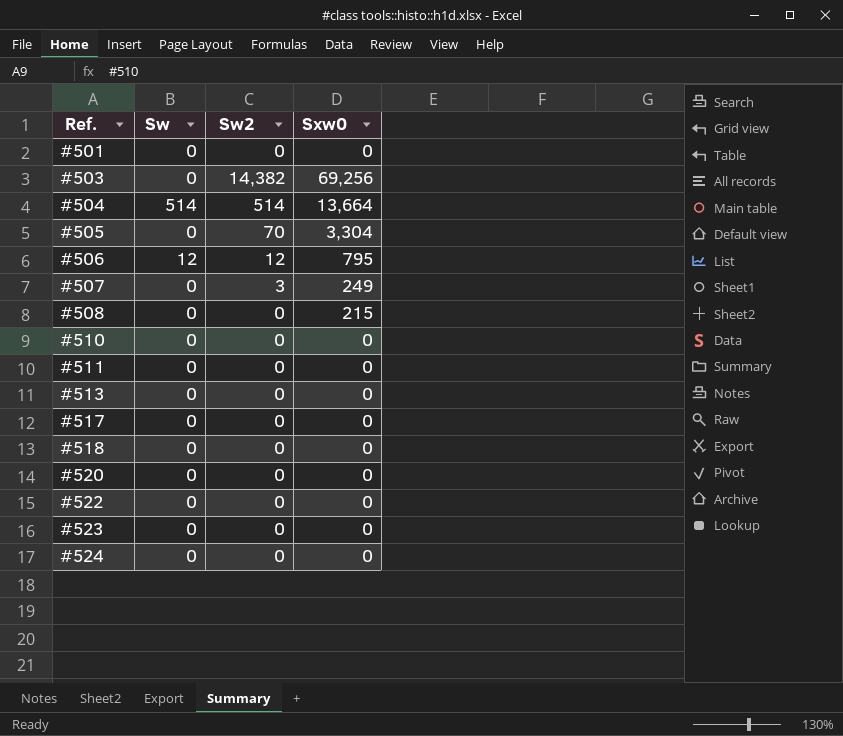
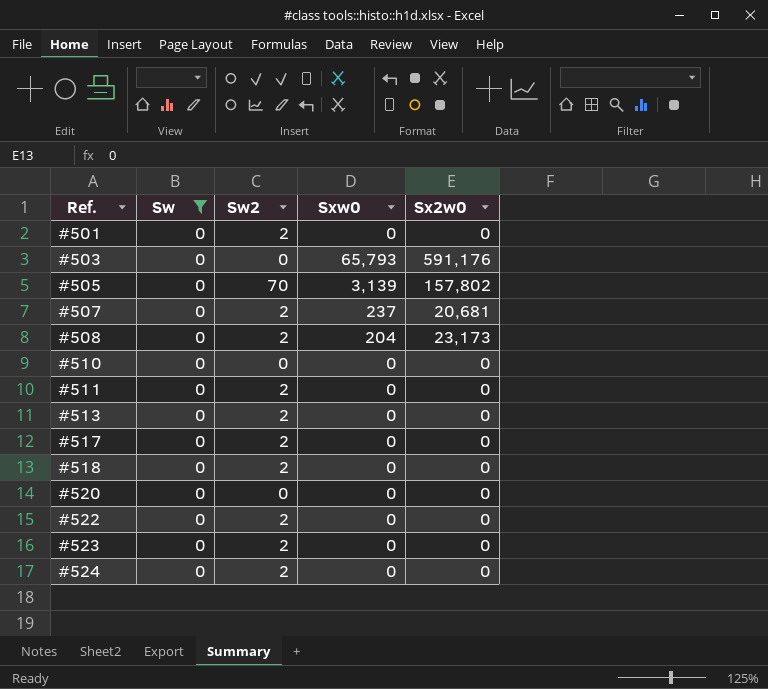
filter: none -> Sw = 0
column Sx2w0 | position: none -> 5
#501 | Sw2: 0 -> 2
#503 | Sw2: 14,382 -> 0
#503 | Sxw0: 69,256 -> 65,793
#505 | Sxw0: 3,304 -> 3,139
#507 | Sw2: 3 -> 2
#507 | Sxw0: 249 -> 237
#508 | Sw2: 0 -> 2
#508 | Sxw0: 215 -> 204
#511 | Sw2: 0 -> 2
#513 | Sw2: 0 -> 2
#517 | Sw2: 0 -> 2
#518 | Sw2: 0 -> 2
#522 | Sw2: 0 -> 2
#523 | Sw2: 0 -> 2
#524 | Sw2: 0 -> 2

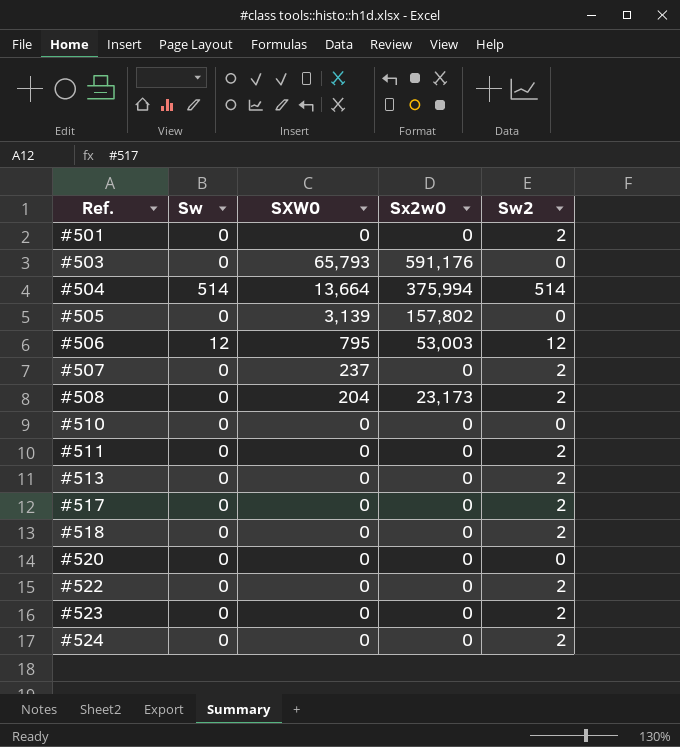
filter: Sw = 0 -> none
column name: Sxw0 -> SXW0
column Sw2 | position: 3 -> 5
#505 | Sw2: 70 -> 0
#507 | Sx2w0: 20,681 -> 0

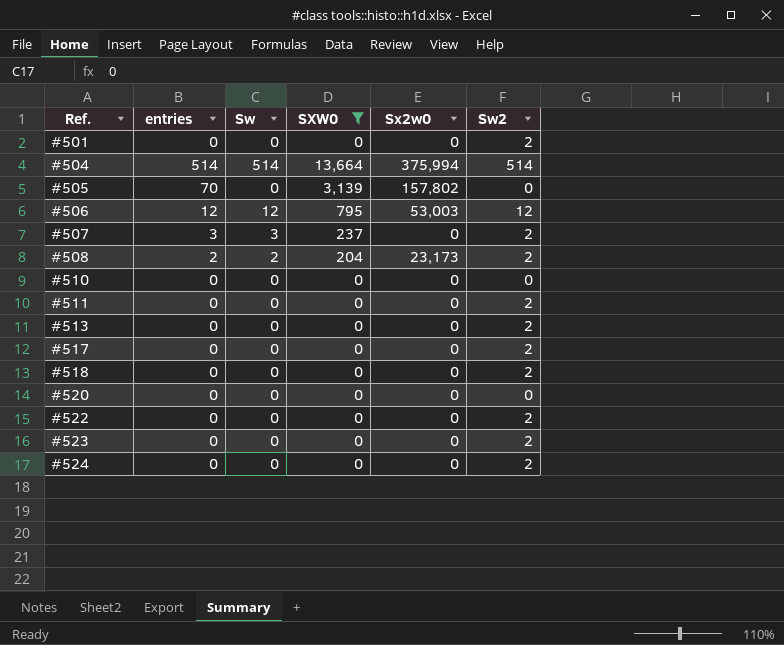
filter: none -> SXW0 != 65,793
column entries | position: none -> 2
#507 | Sw: 0 -> 3
#508 | Sw: 0 -> 2

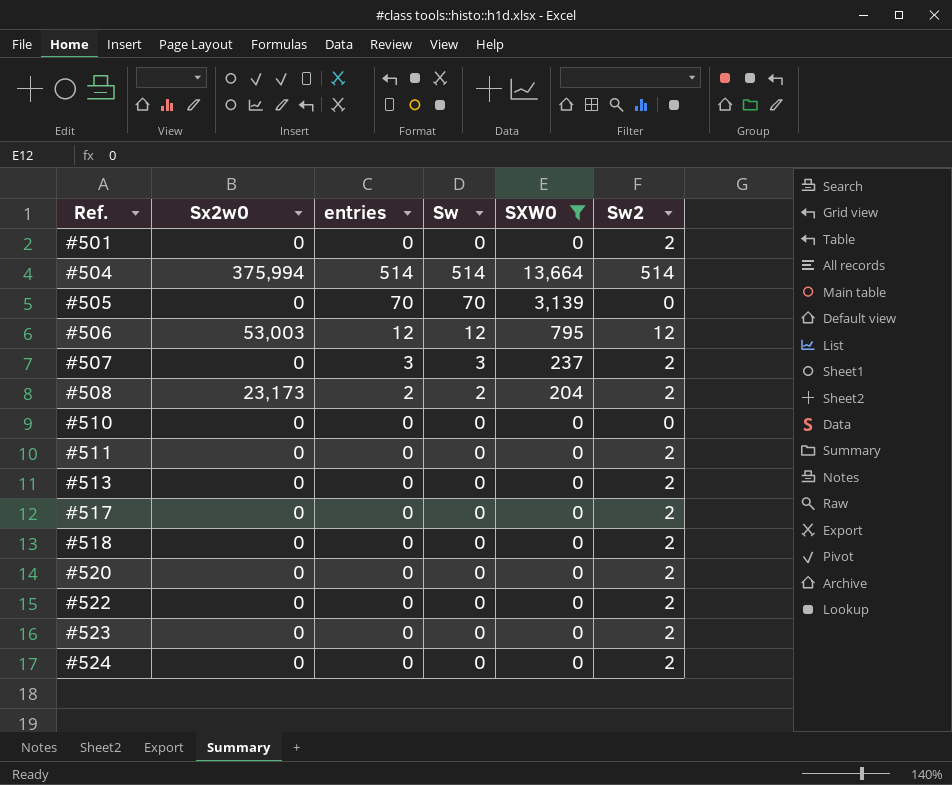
column Sx2w0 | position: 5 -> 2
#505 | Sx2w0: 157,802 -> 0
#505 | Sw: 0 -> 70
#520 | Sw2: 0 -> 2

